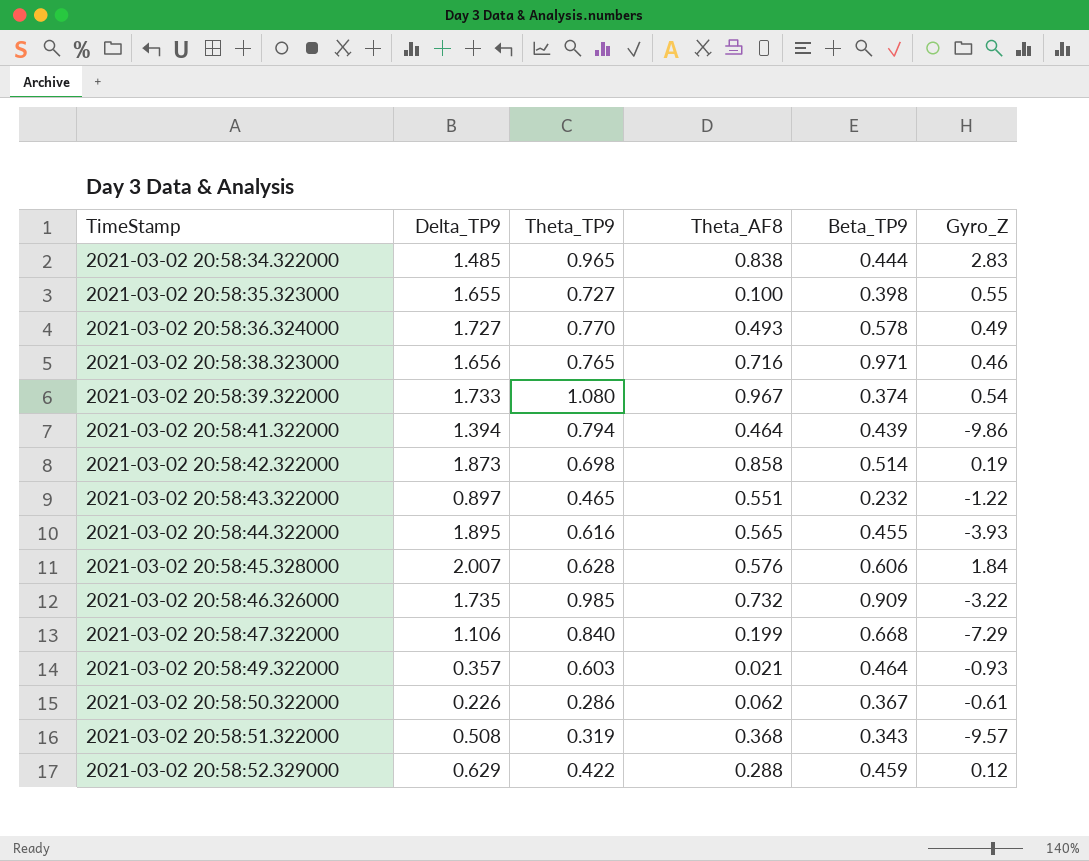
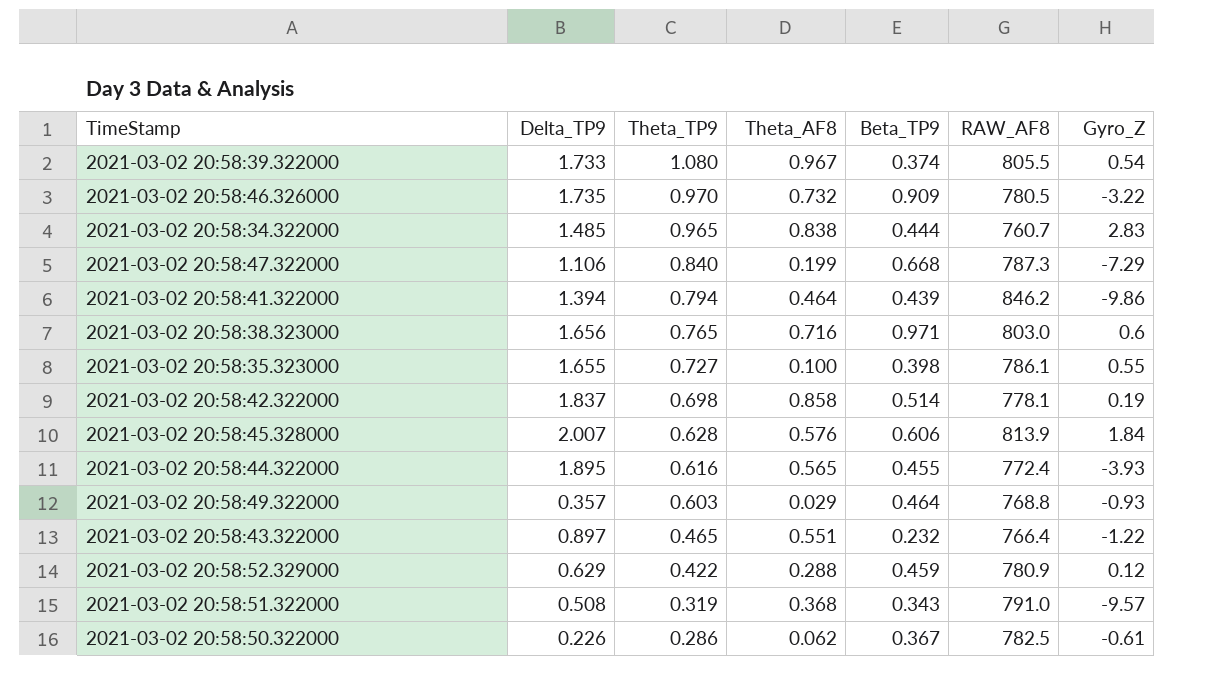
row order: TimeStamp ascending -> Theta_TP9 descending
column RAW_AF8 | position: none -> 6
row 2021-03-02 20:58:36.324000: 1.727 | 0.770 | 0.493 | 0.578 | 0.49 -> none
2021-03-02 20:58:46.326000 | Theta_TP9: 0.985 -> 0.970
2021-03-02 20:58:38.323000 | Gyro_Z: 0.46 -> 0.6
2021-03-02 20:58:42.322000 | Delta_TP9: 1.873 -> 1.837
2021-03-02 20:58:49.322000 | Theta_AF8: 0.021 -> 0.029

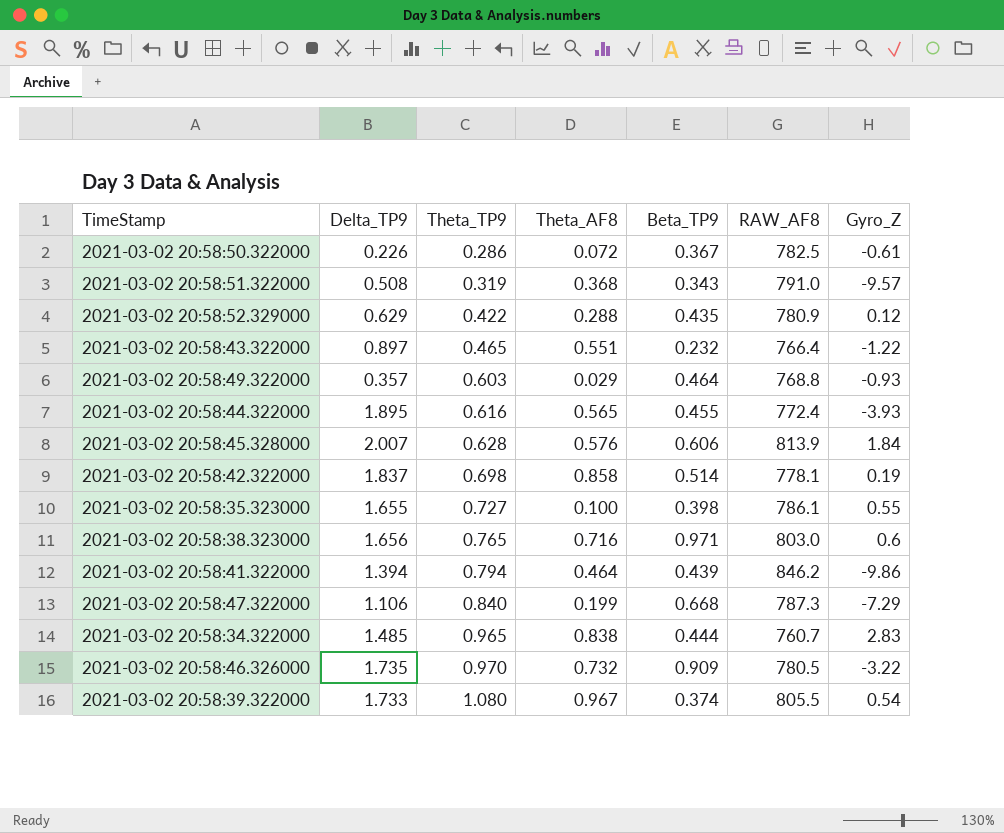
row order: Theta_TP9 descending -> Theta_TP9 ascending
2021-03-02 20:58:50.322000 | Theta_AF8: 0.062 -> 0.072
2021-03-02 20:58:52.329000 | Beta_TP9: 0.459 -> 0.435

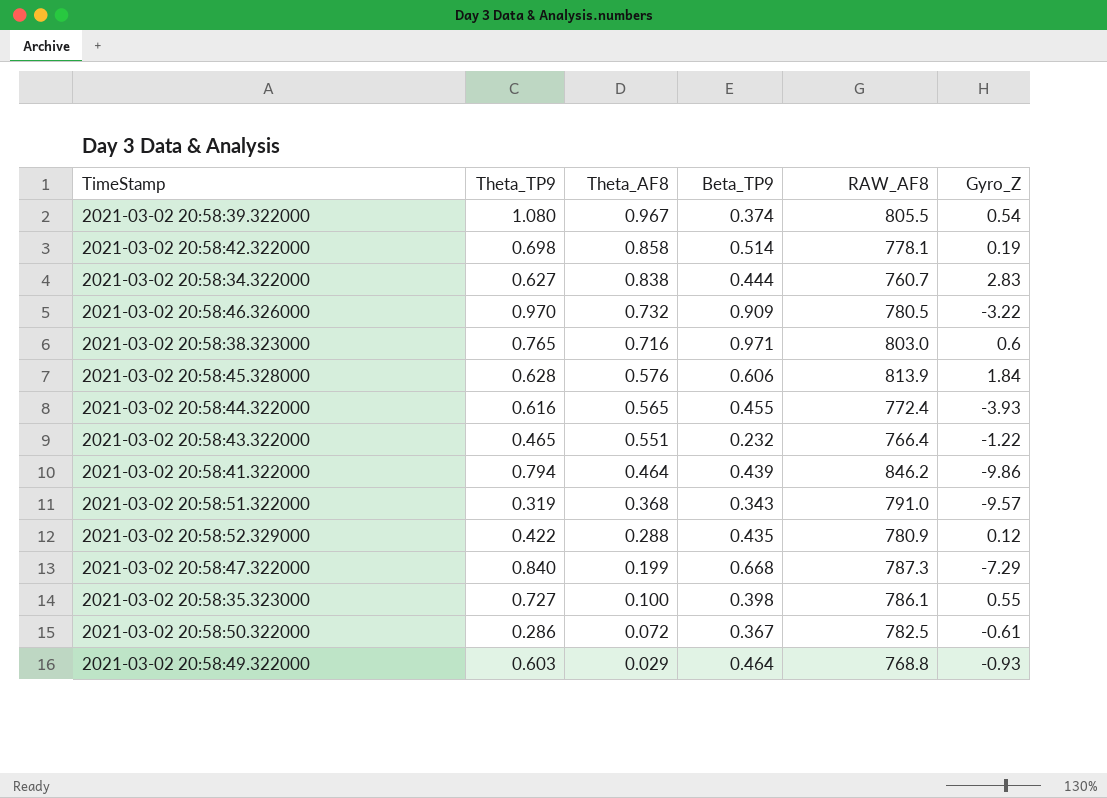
row order: Theta_TP9 ascending -> Theta_AF8 descending
column Delta_TP9 | position: 2 -> none
2021-03-02 20:58:34.322000 | Theta_TP9: 0.965 -> 0.627

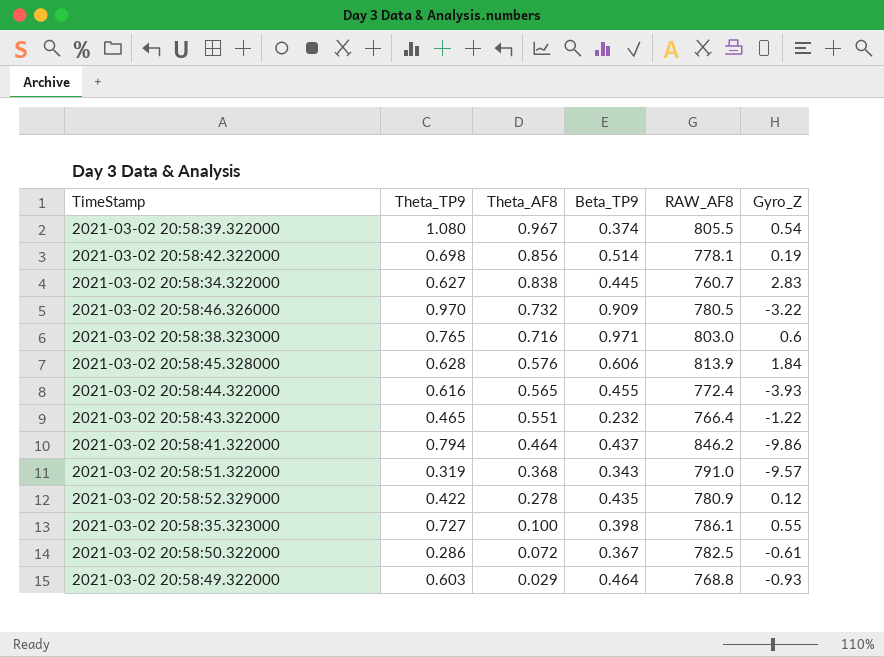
row 2021-03-02 20:58:47.322000: 0.840 | 0.199 | 0.668 | 787.3 | -7.29 -> none
2021-03-02 20:58:42.322000 | Theta_AF8: 0.858 -> 0.856
2021-03-02 20:58:34.322000 | Beta_TP9: 0.444 -> 0.445
2021-03-02 20:58:41.322000 | Beta_TP9: 0.439 -> 0.437
2021-03-02 20:58:52.329000 | Theta_AF8: 0.288 -> 0.278

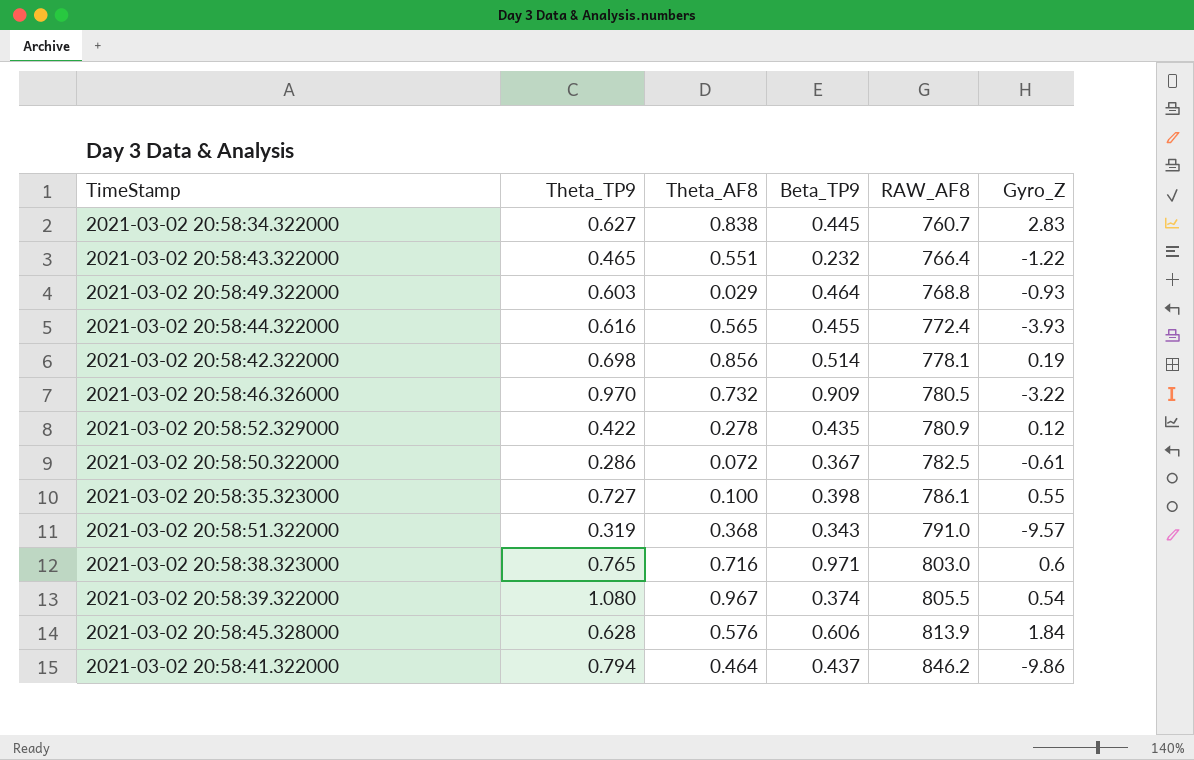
row order: Theta_AF8 descending -> RAW_AF8 ascending

